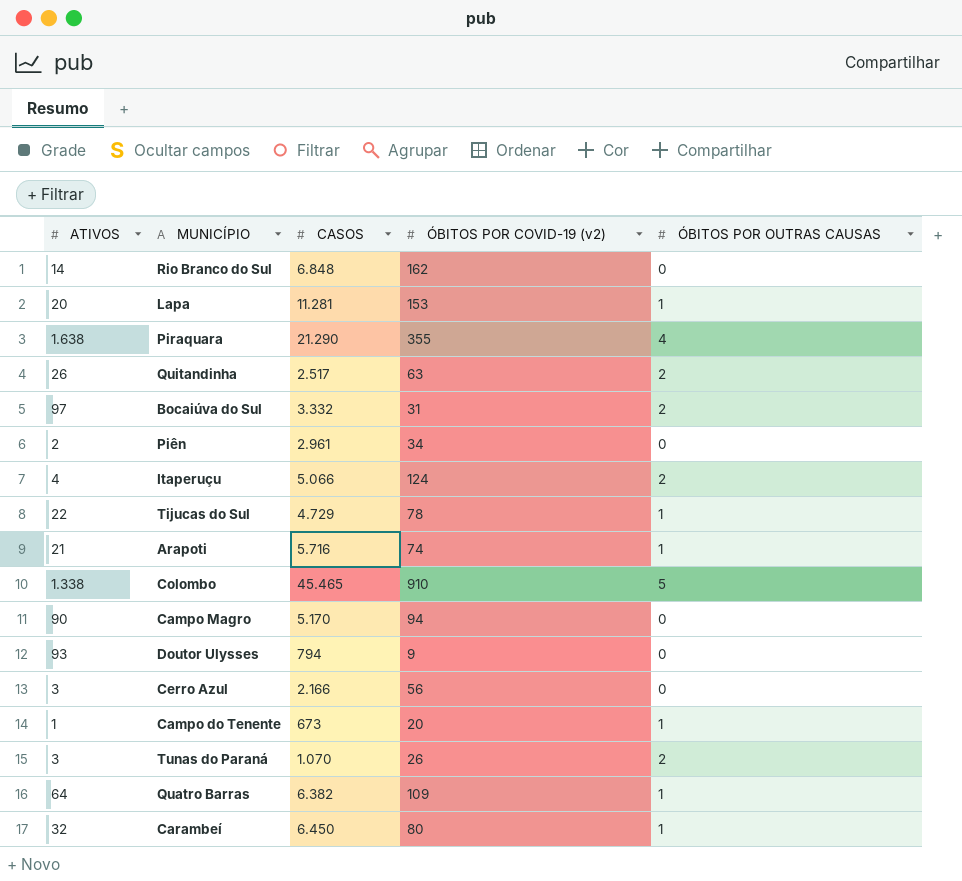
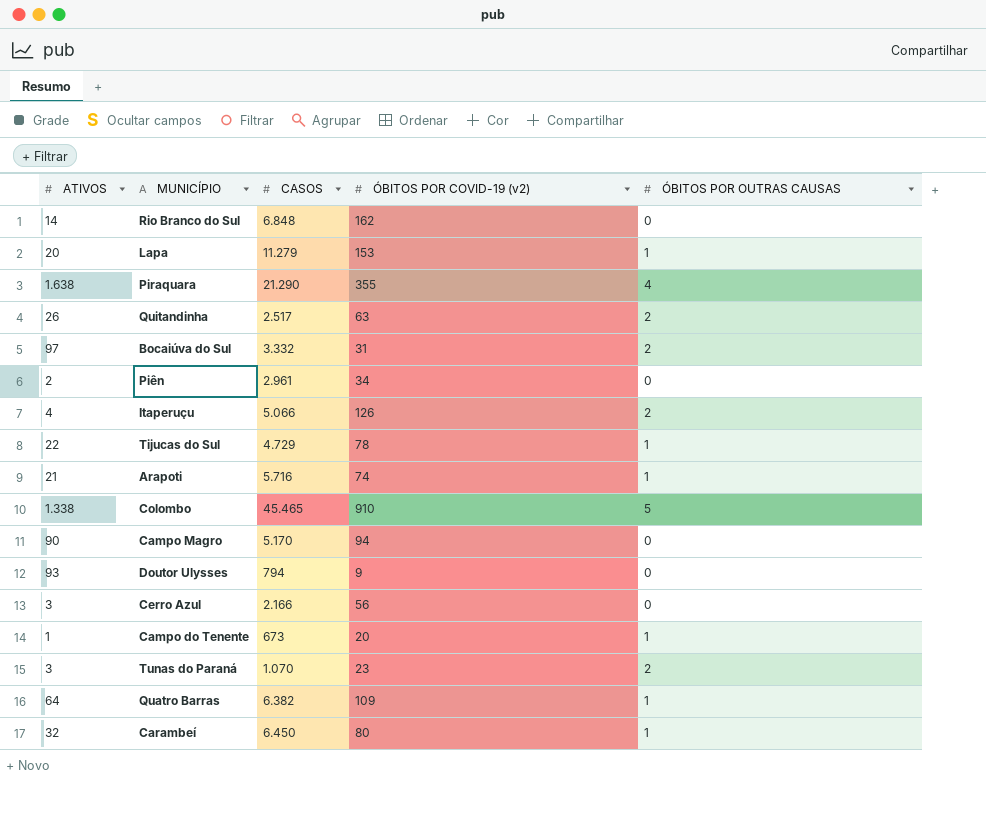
Lapa | CASOS: 11.281 -> 11.279
Itaperuçu | ÓBITOS POR COVID-19 (v2): 124 -> 126
Tunas do Paraná | ÓBITOS POR COVID-19 (v2): 26 -> 23

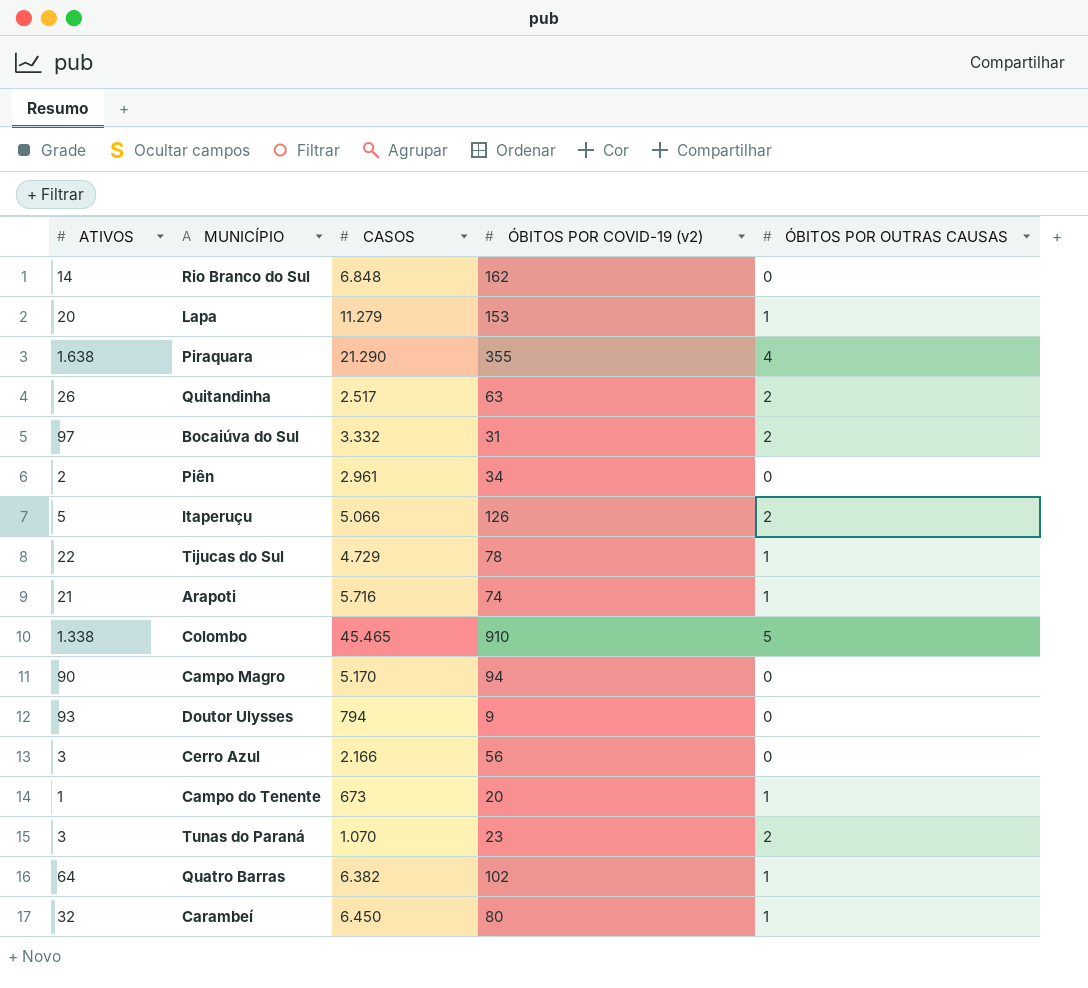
Itaperuçu | ATIVOS: 4 -> 5
Quatro Barras | ÓBITOS POR COVID-19 (v2): 109 -> 102

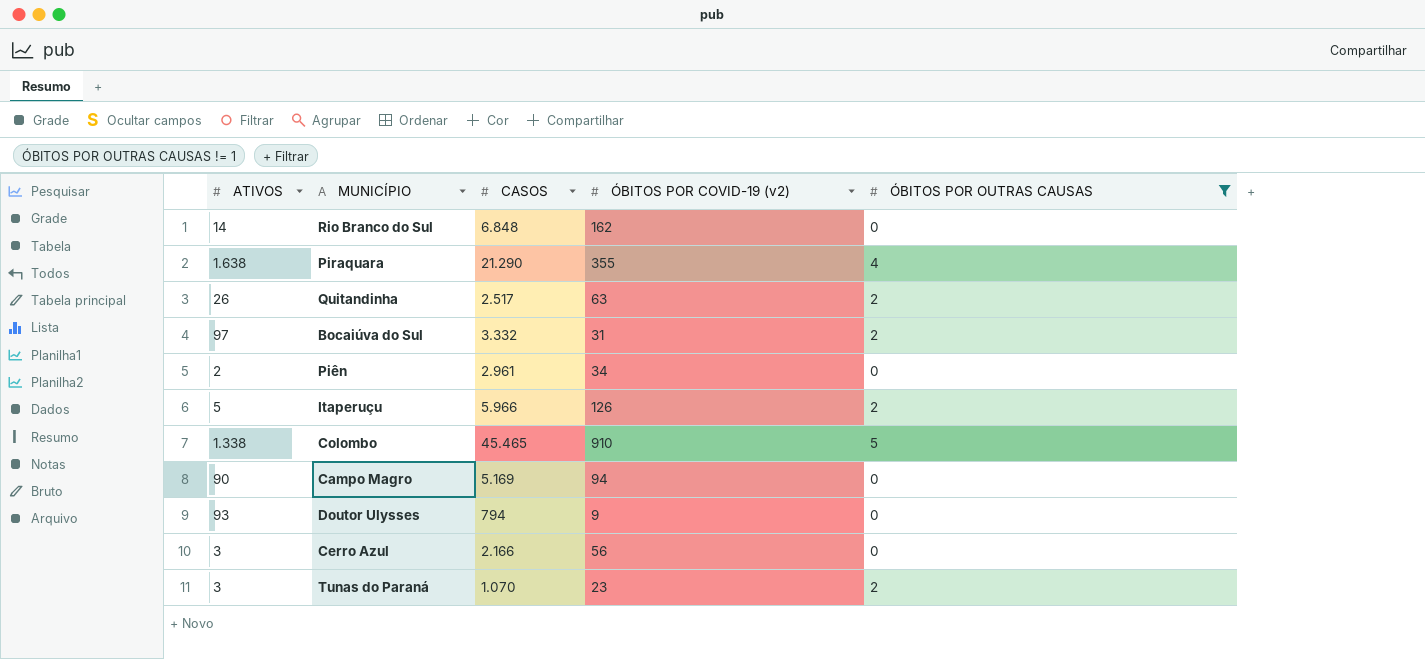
filter: none -> ÓBITOS POR OUTRAS CAUSAS != 1
Itaperuçu | CASOS: 5.066 -> 5.966
Campo Magro | CASOS: 5.170 -> 5.169

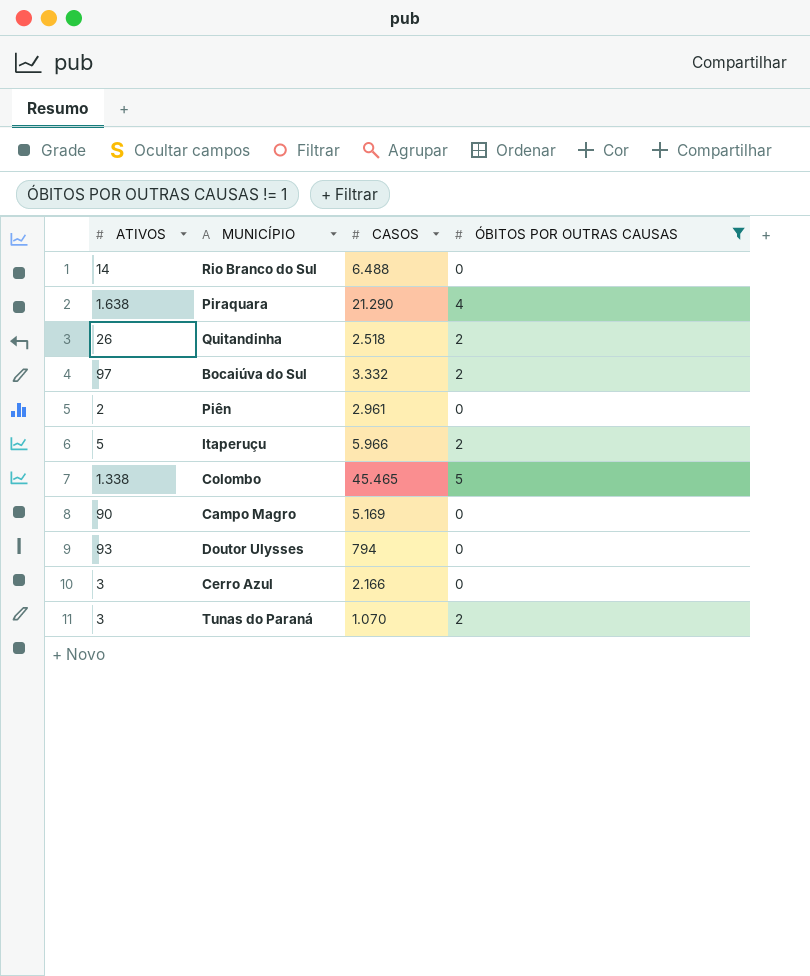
column ÓBITOS POR COVID-19 (v2) | position: 4 -> none
Rio Branco do Sul | CASOS: 6.848 -> 6.488
Quitandinha | CASOS: 2.517 -> 2.518

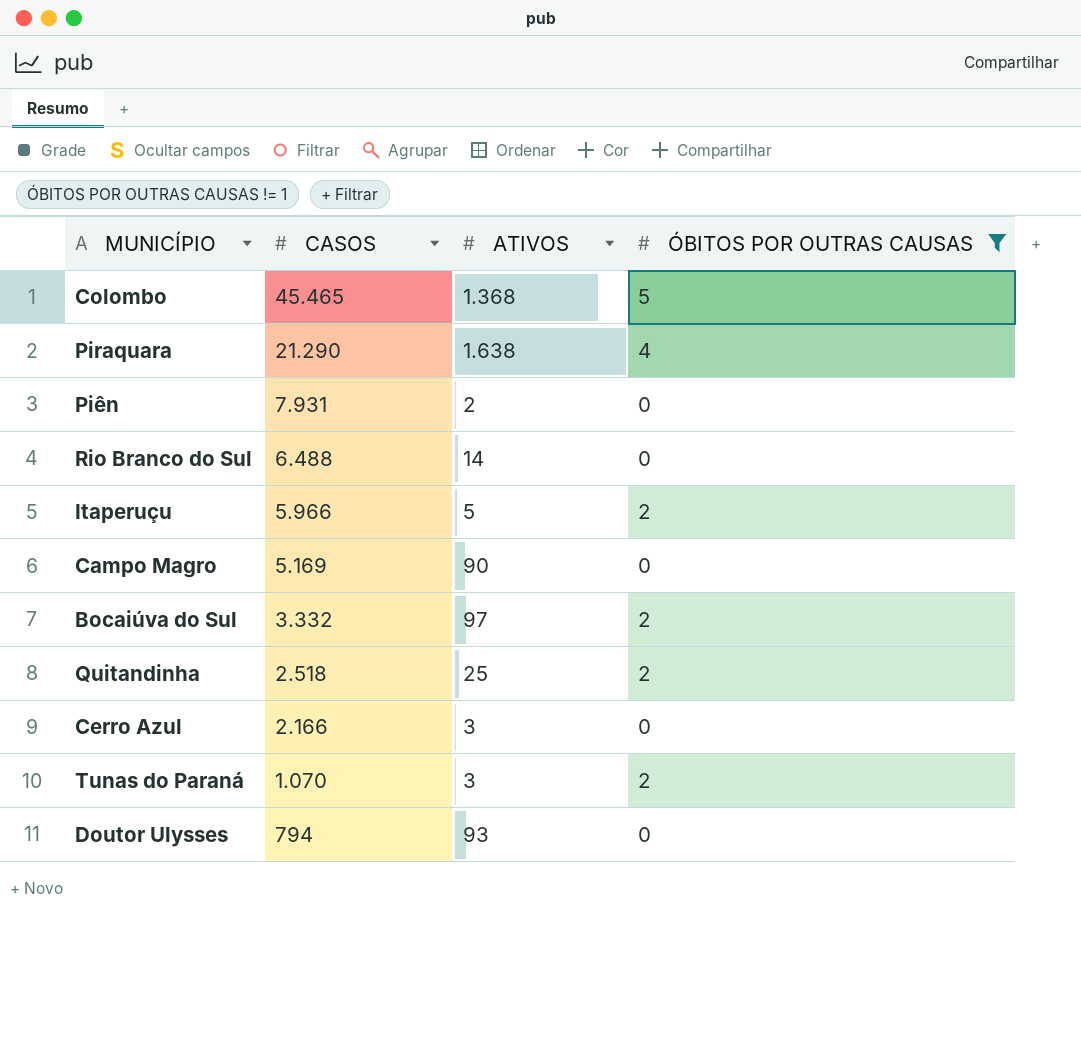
row order: none -> CASOS descending
column ATIVOS | position: 1 -> 3
Colombo | ATIVOS: 1.338 -> 1.368
Piên | CASOS: 2.961 -> 7.931
Quitandinha | ATIVOS: 26 -> 25

